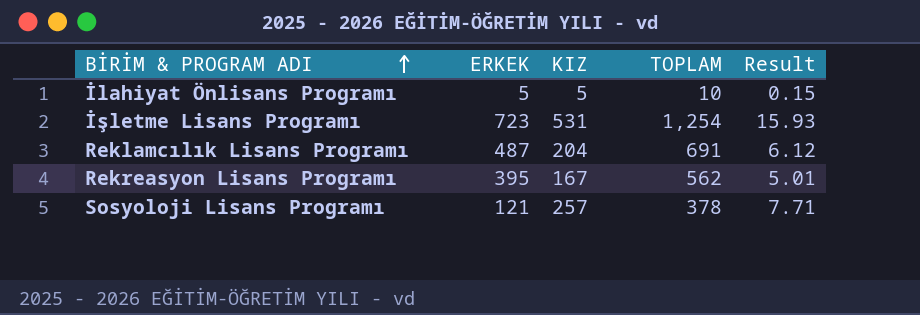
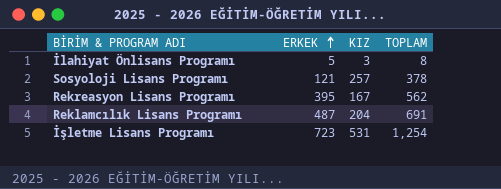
row order: BİRİM & PROGRAM ADI ascending -> ERKEK ascending
column Result | formula: [KIZ] * 0.03 -> none
İlahiyat Önlisans Programı | KIZ: 5 -> 3
İlahiyat Önlisans Programı | TOPLAM: 10 -> 8

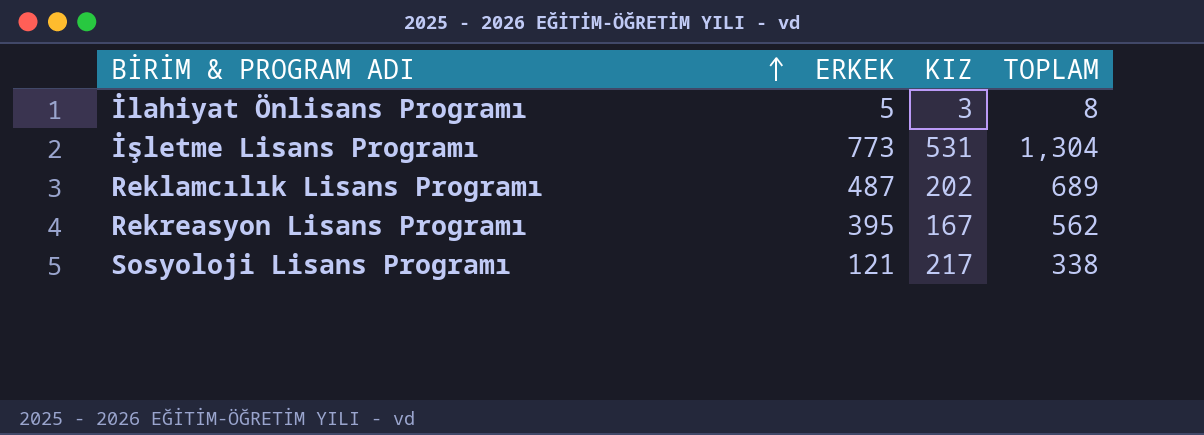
row order: ERKEK ascending -> BİRİM & PROGRAM ADI ascending
İşletme Lisans Programı | ERKEK: 723 -> 773
İşletme Lisans Programı | TOPLAM: 1,254 -> 1,304
Reklamcılık Lisans Programı | KIZ: 204 -> 202
Reklamcılık Lisans Programı | TOPLAM: 691 -> 689
Sosyoloji Lisans Programı | KIZ: 257 -> 217
Sosyoloji Lisans Programı | TOPLAM: 378 -> 338

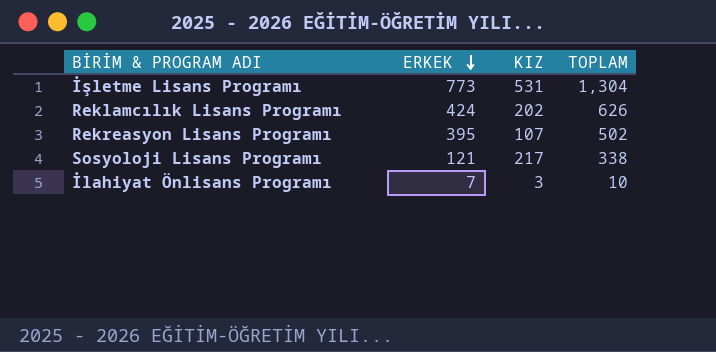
row order: BİRİM & PROGRAM ADI ascending -> ERKEK descending
Reklamcılık Lisans Programı | ERKEK: 487 -> 424
Reklamcılık Lisans Programı | TOPLAM: 689 -> 626
Rekreasyon Lisans Programı | KIZ: 167 -> 107
Rekreasyon Lisans Programı | TOPLAM: 562 -> 502
İlahiyat Önlisans Programı | ERKEK: 5 -> 7
İlahiyat Önlisans Programı | TOPLAM: 8 -> 10

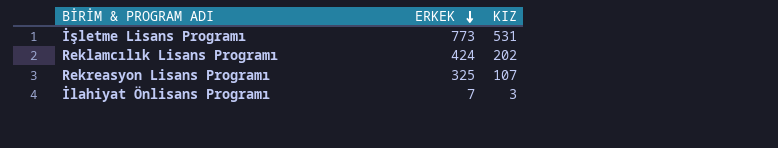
column TOPLAM | formula: [ERKEK] + [KIZ] -> none
row Sosyoloji Lisans Programı: 121 | 217 | 338 -> none
Rekreasyon Lisans Programı | ERKEK: 395 -> 325

